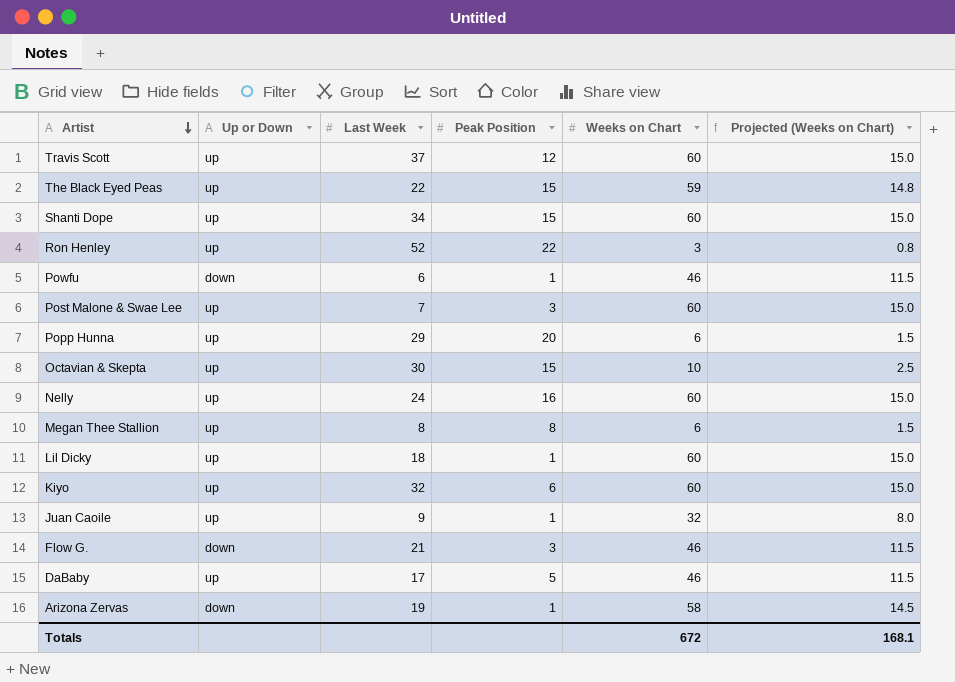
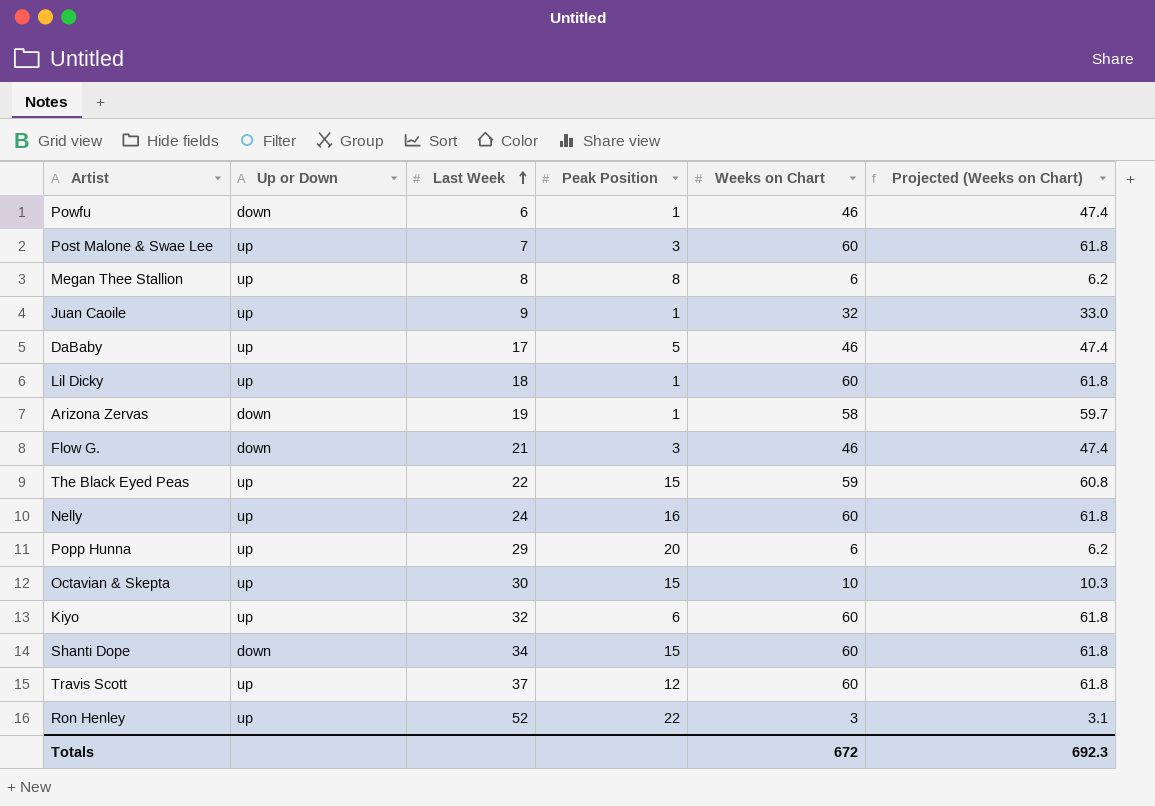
row order: Artist descending -> Last Week ascending
column Projected (Weeks on Chart) | formula: [Weeks on Chart] * 0.25 -> [Weeks on Chart] * 1.03
Shanti Dope | Up or Down: up -> down
Totals | Projected (Weeks on Chart): 168.1 -> 692.3

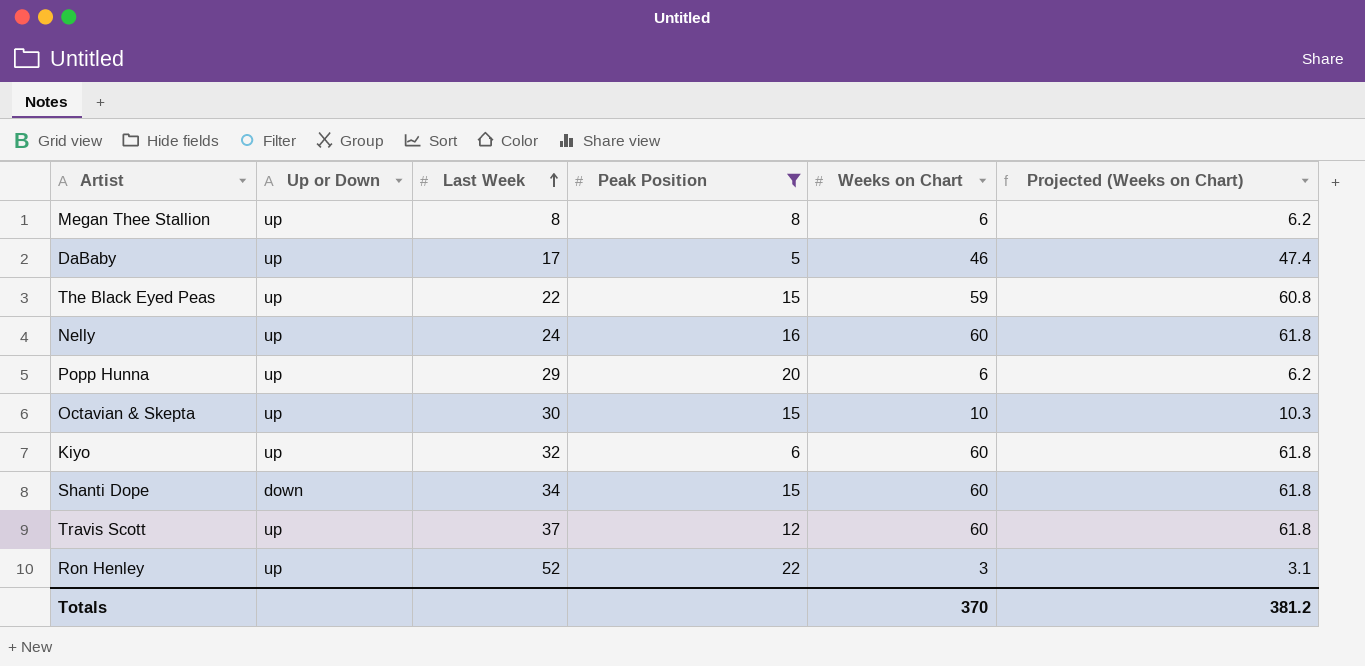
filter: none -> Peak Position >= 5
Totals | Weeks on Chart: 672 -> 370
Totals | Projected (Weeks on Chart): 692.3 -> 381.2

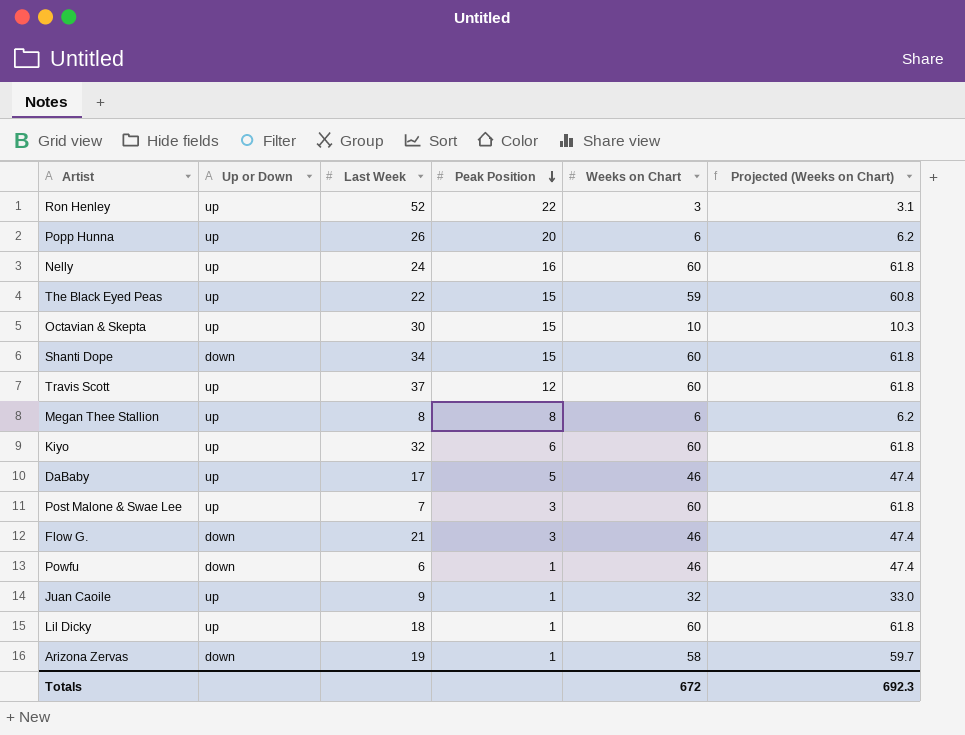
filter: Peak Position >= 5 -> none
row order: Last Week ascending -> Peak Position descending
Popp Hunna | Last Week: 29 -> 26
Totals | Weeks on Chart: 370 -> 672
Totals | Projected (Weeks on Chart): 381.2 -> 692.3

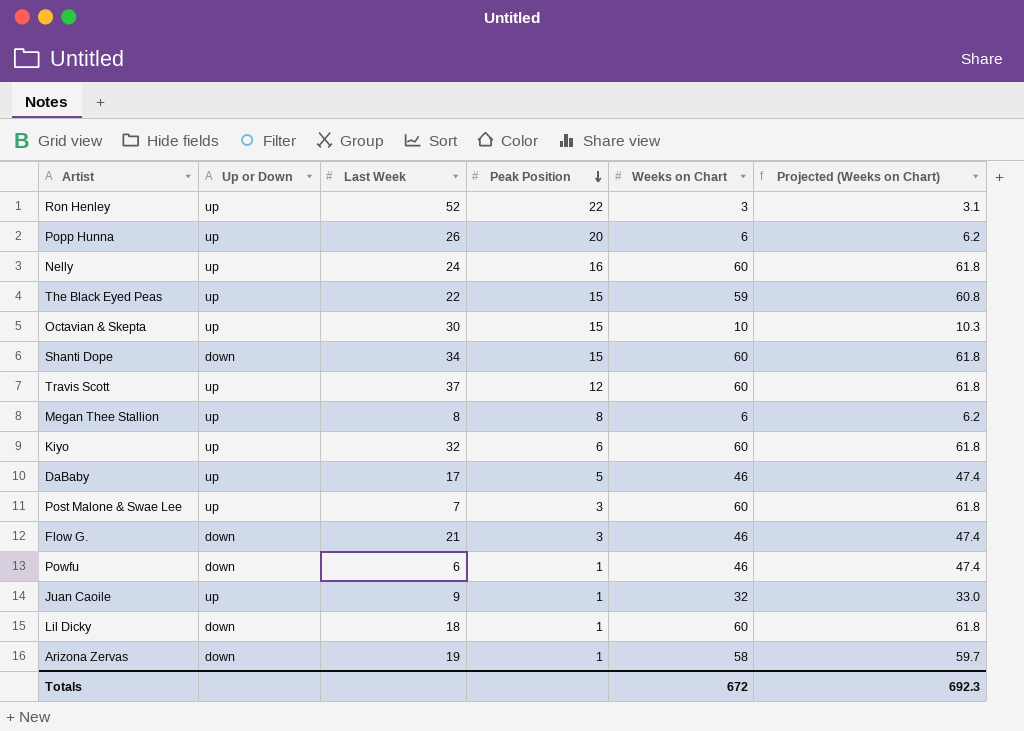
Lil Dicky | Up or Down: up -> down

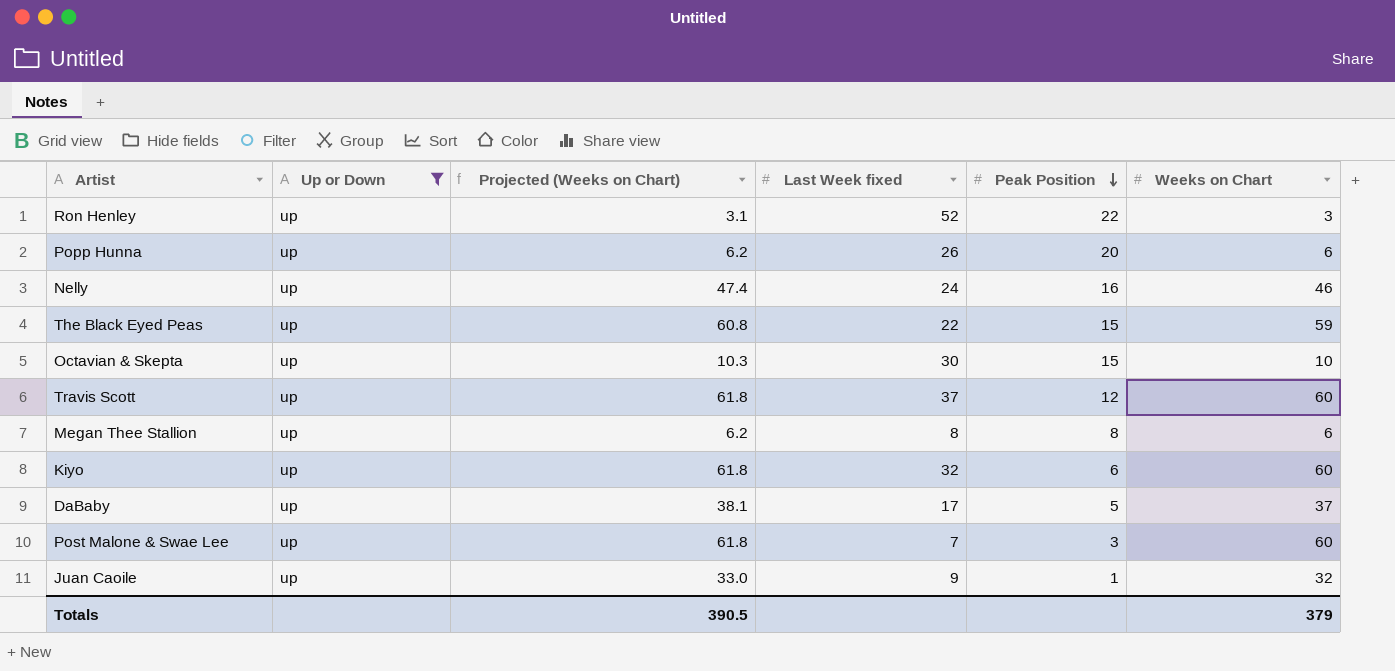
filter: none -> Up or Down = up
column Projected (Weeks on Chart) | position: 6 -> 3
column name: Last Week -> Last Week fixed
Nelly | Projected (Weeks on Chart): 61.8 -> 47.4
Nelly | Weeks on Chart: 60 -> 46
DaBaby | Projected (Weeks on Chart): 47.4 -> 38.1
DaBaby | Weeks on Chart: 46 -> 37
Totals | Projected (Weeks on Chart): 692.3 -> 390.5
Totals | Weeks on Chart: 672 -> 379

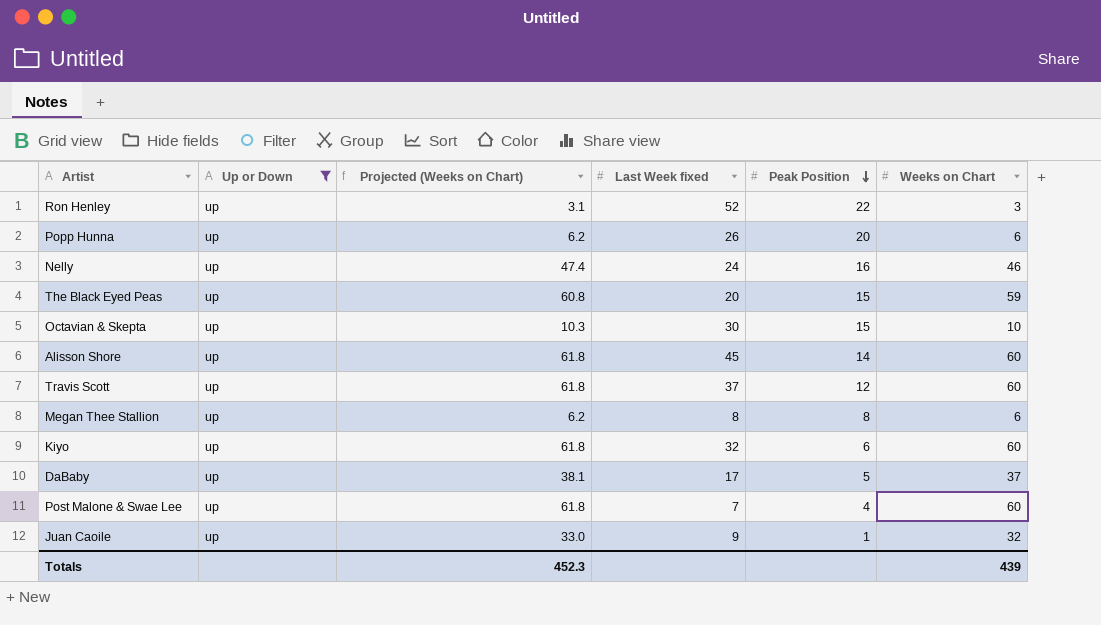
The Black Eyed Peas | Last Week fixed: 22 -> 20
row Alisson Shore: none -> up | 61.8 | 45 | 14 | 60
Post Malone & Swae Lee | Peak Position: 3 -> 4
Totals | Projected (Weeks on Chart): 390.5 -> 452.3
Totals | Weeks on Chart: 379 -> 439

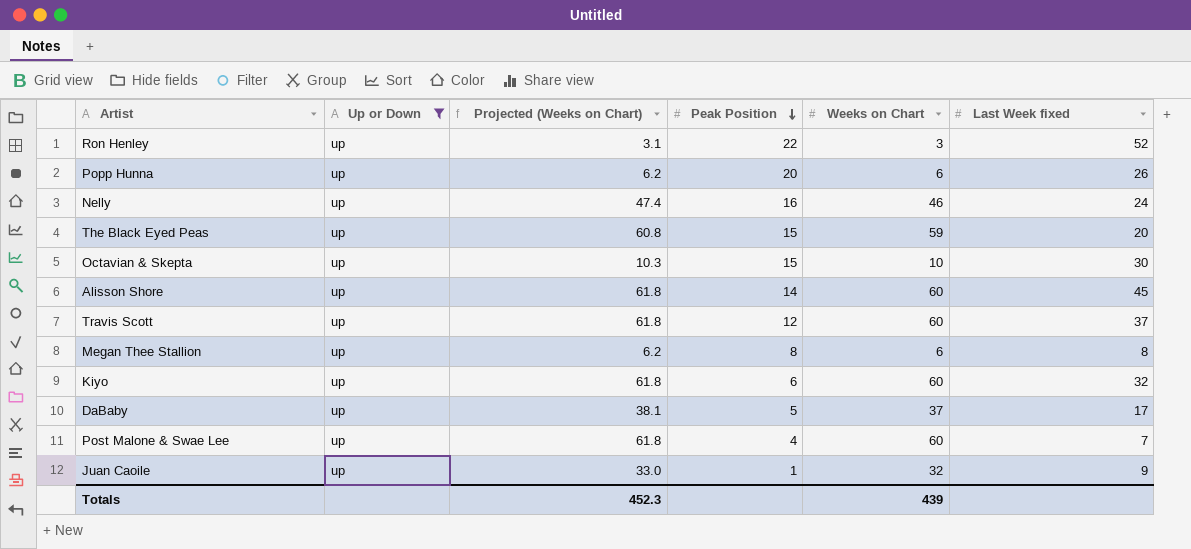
column Last Week fixed | position: 4 -> 6

